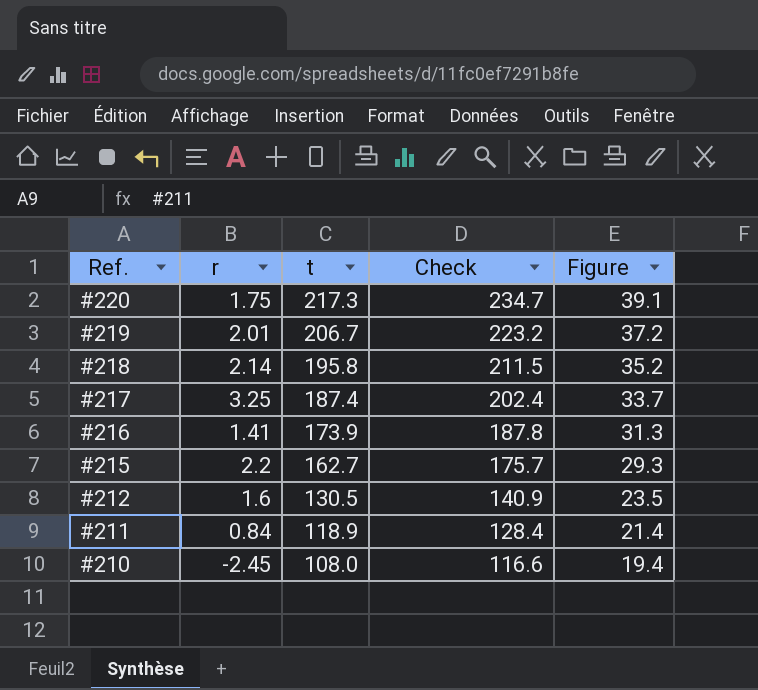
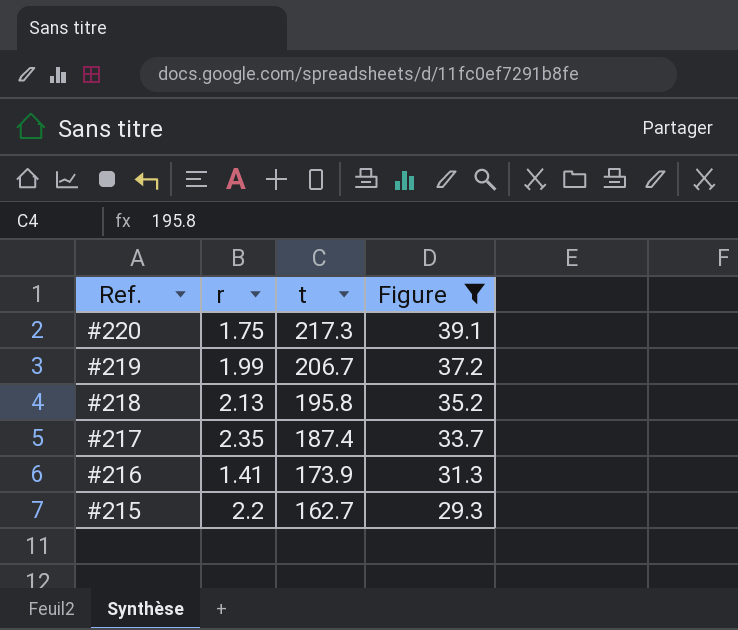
filter: none -> Figure >= 29.3
column Check | formula: [t] * 1.08 -> none
#219 | r: 2.01 -> 1.99
#218 | r: 2.14 -> 2.13
#217 | r: 3.25 -> 2.35

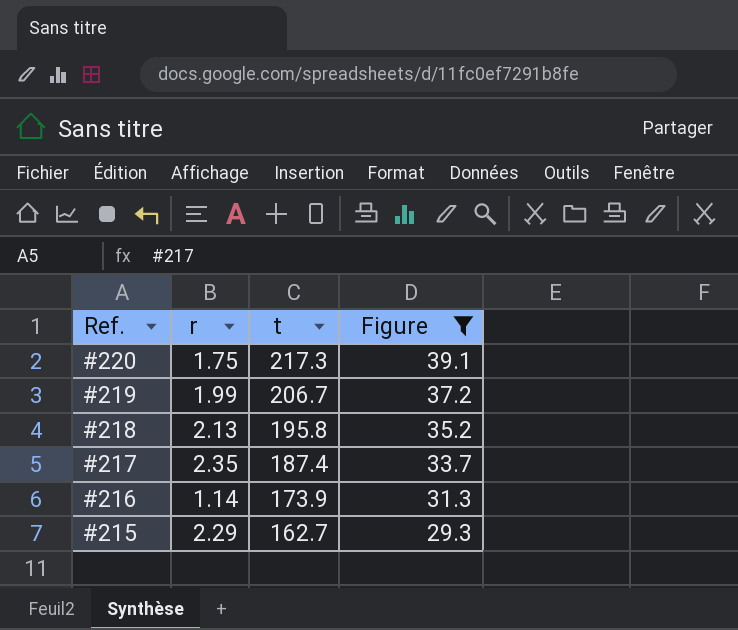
#216 | r: 1.41 -> 1.14
#215 | r: 2.2 -> 2.29

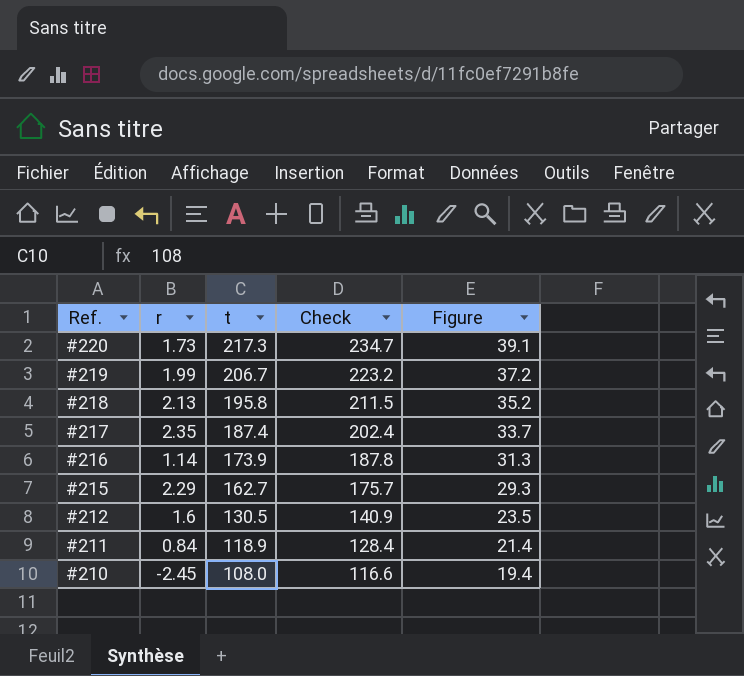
filter: Figure >= 29.3 -> none
column Check | formula: none -> [t] * 1.08
#220 | r: 1.75 -> 1.73

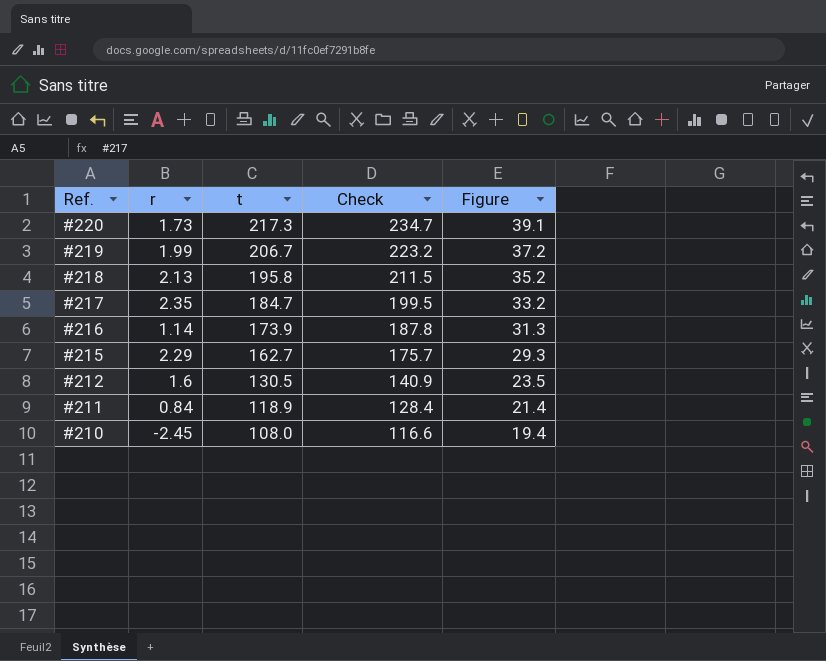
#217 | t: 187.4 -> 184.7
#217 | Check: 202.4 -> 199.5
#217 | Figure: 33.7 -> 33.2

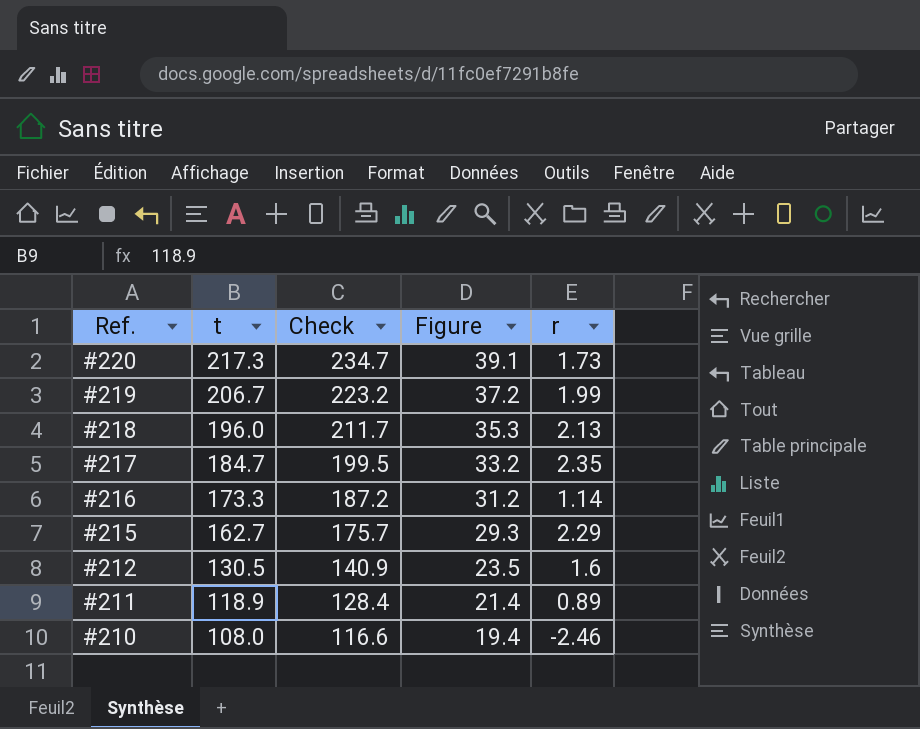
column r | position: 2 -> 5
#218 | t: 195.8 -> 196.0
#218 | Check: 211.5 -> 211.7
#218 | Figure: 35.2 -> 35.3
#216 | t: 173.9 -> 173.3
#216 | Check: 187.8 -> 187.2
#216 | Figure: 31.3 -> 31.2
#211 | r: 0.84 -> 0.89
#210 | r: -2.45 -> -2.46

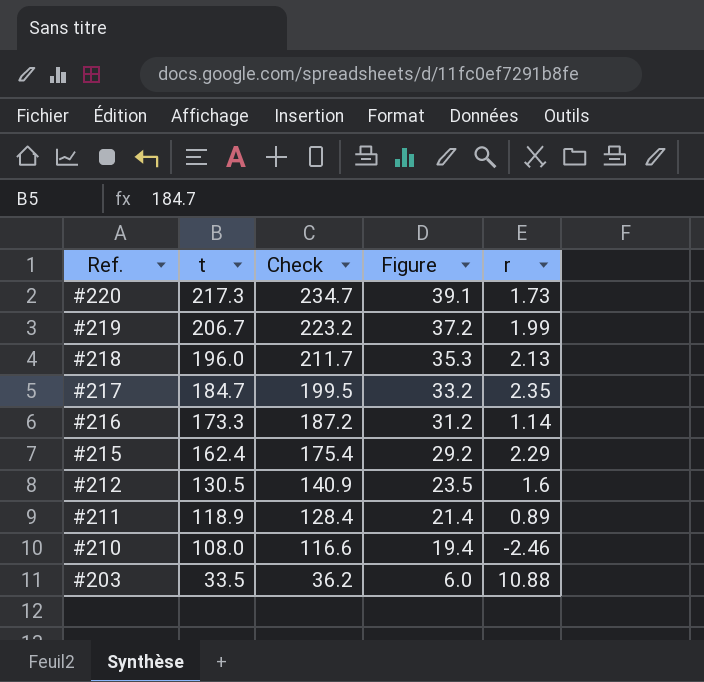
#215 | t: 162.7 -> 162.4
#215 | Check: 175.7 -> 175.4
#215 | Figure: 29.3 -> 29.2
row #203: none -> 33.5 | 36.2 | 6.0 | 10.88

